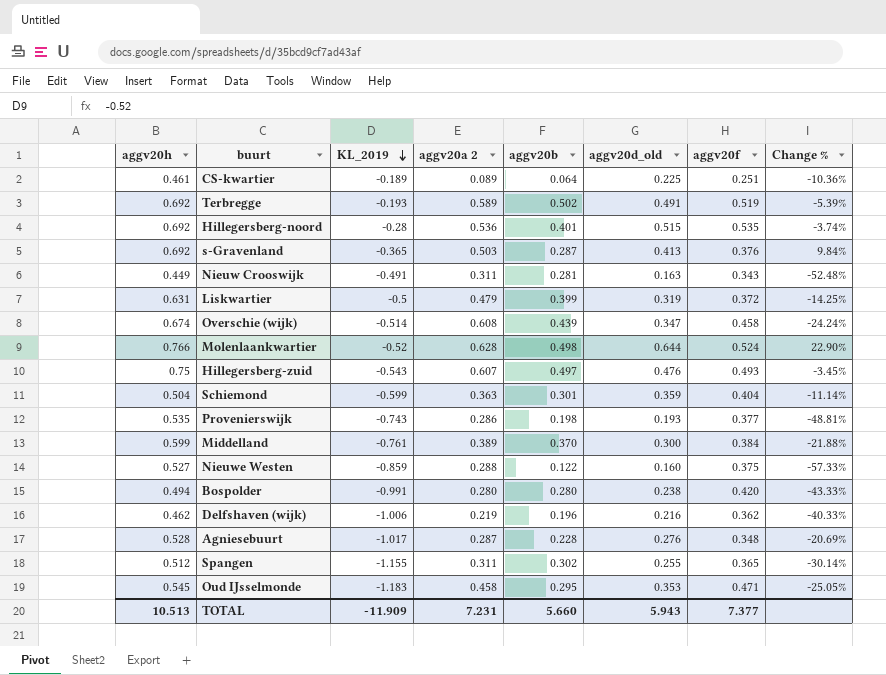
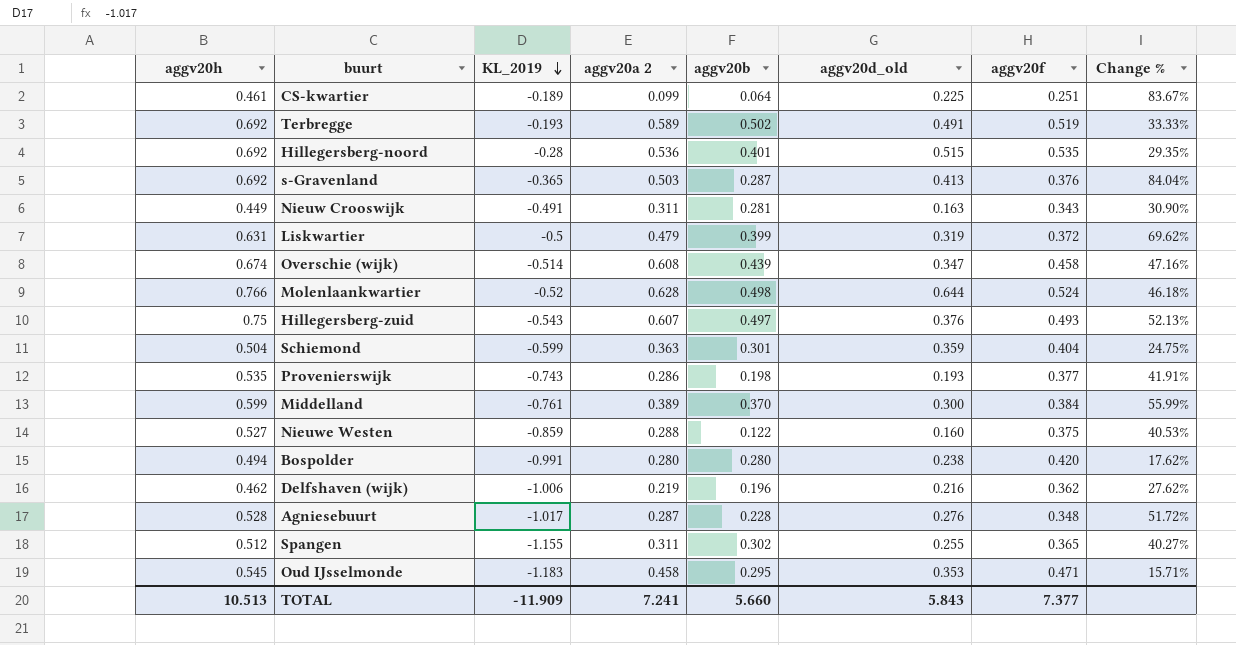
column Change % | formula: ([aggv20d_old] - [aggv20f]) / [aggv20f] -> ([aggv20h] - [aggv20f]) / [aggv20f]
CS-kwartier | aggv20a 2: 0.089 -> 0.099
Hillegersberg-zuid | aggv20d_old: 0.476 -> 0.376
TOTAL | aggv20a 2: 7.231 -> 7.241
TOTAL | aggv20d_old: 5.943 -> 5.843

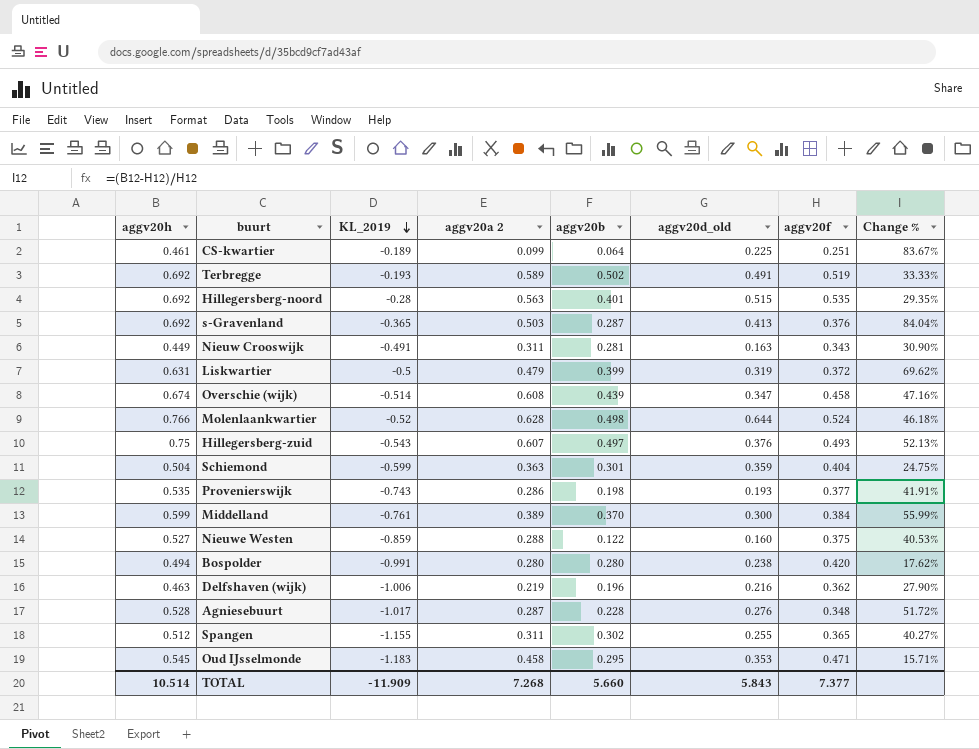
Hillegersberg-noord | aggv20a 2: 0.536 -> 0.563
Delfshaven (wijk) | aggv20h: 0.462 -> 0.463
Delfshaven (wijk) | Change %: 27.62% -> 27.90%
TOTAL | aggv20h: 10.513 -> 10.514
TOTAL | aggv20a 2: 7.241 -> 7.268

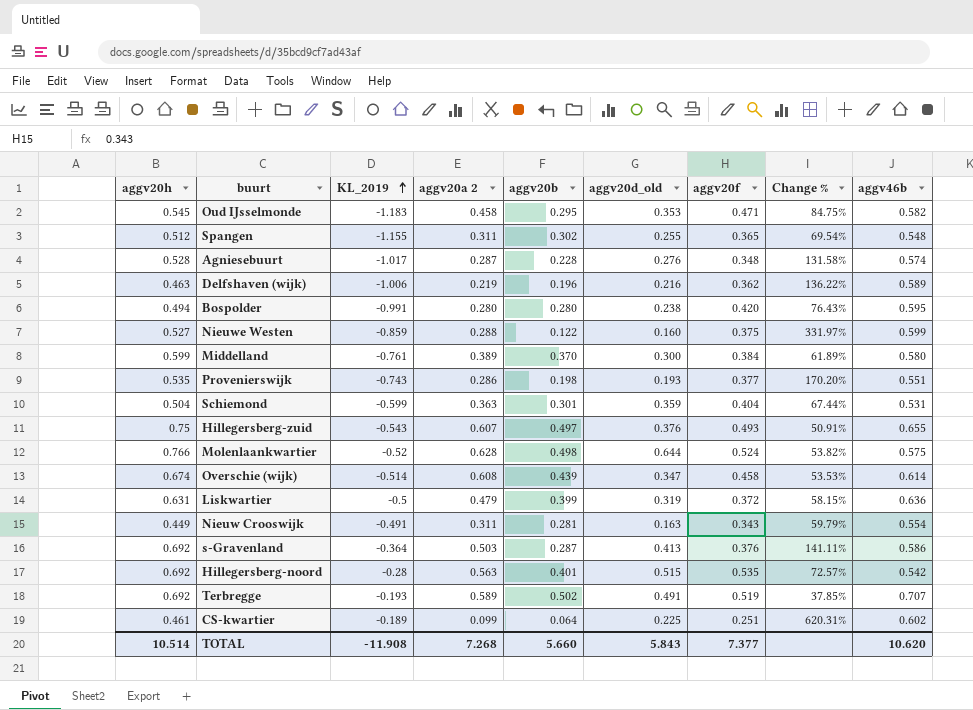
row order: KL_2019 descending -> KL_2019 ascending
column Change % | formula: ([aggv20h] - [aggv20f]) / [aggv20f] -> ([aggv20h] - [aggv20b]) / [aggv20b]
column aggv46b | position: none -> 9
s-Gravenland | KL_2019: -0.365 -> -0.364
TOTAL | KL_2019: -11.909 -> -11.908

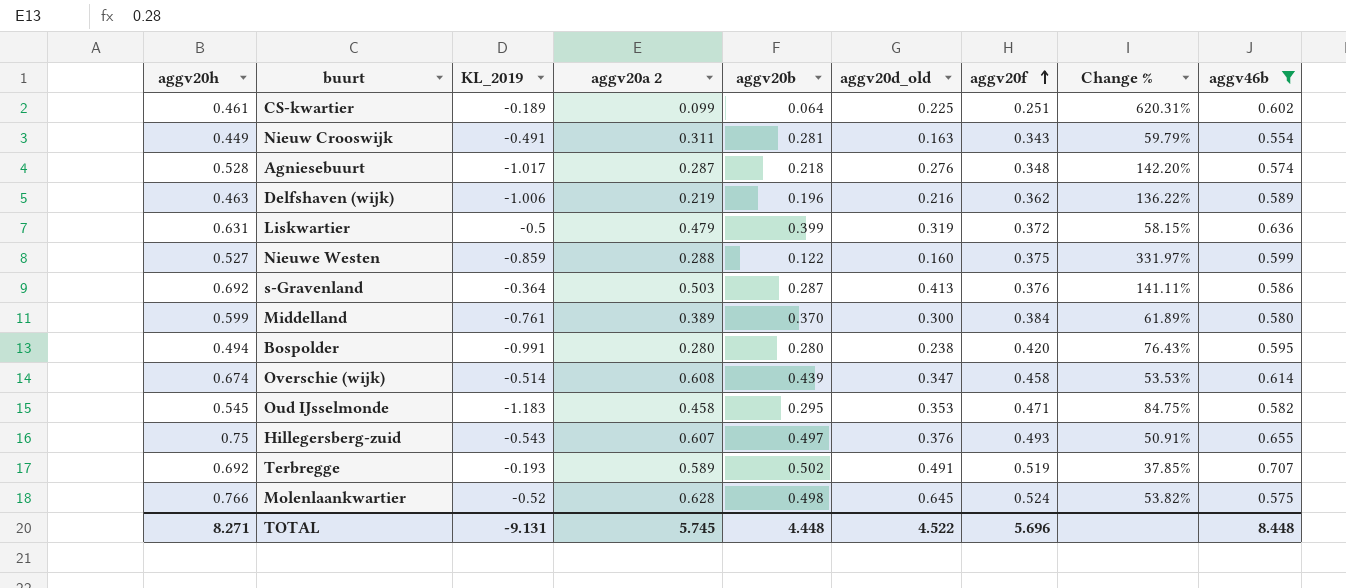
filter: none -> aggv46b >= 0.554
row order: KL_2019 ascending -> aggv20f ascending
Agniesebuurt | aggv20b: 0.228 -> 0.218
Agniesebuurt | Change %: 131.58% -> 142.20%
Molenlaankwartier | aggv20d_old: 0.644 -> 0.645
TOTAL | aggv20h: 10.514 -> 8.271
TOTAL | KL_2019: -11.908 -> -9.131
TOTAL | aggv20a 2: 7.268 -> 5.745
TOTAL | aggv20b: 5.660 -> 4.448
TOTAL | aggv20d_old: 5.843 -> 4.522
TOTAL | aggv20f: 7.377 -> 5.696
TOTAL | aggv46b: 10.620 -> 8.448

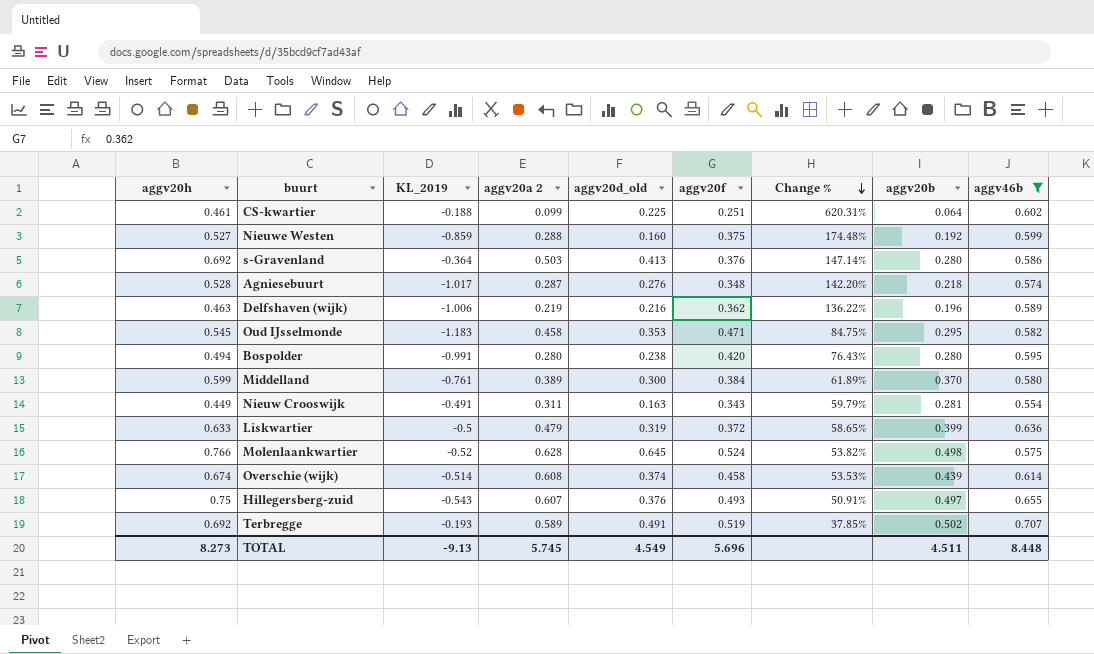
row order: aggv20f ascending -> Change % descending
column aggv20b | position: 5 -> 8
CS-kwartier | KL_2019: -0.189 -> -0.188
Nieuwe Westen | Change %: 331.97% -> 174.48%
Nieuwe Westen | aggv20b: 0.122 -> 0.192
s-Gravenland | Change %: 141.11% -> 147.14%
s-Gravenland | aggv20b: 0.287 -> 0.280
Liskwartier | aggv20h: 0.631 -> 0.633
Liskwartier | Change %: 58.15% -> 58.65%
Overschie (wijk) | aggv20d_old: 0.347 -> 0.374
TOTAL | aggv20h: 8.271 -> 8.273
TOTAL | KL_2019: -9.131 -> -9.13
TOTAL | aggv20d_old: 4.522 -> 4.549
TOTAL | aggv20b: 4.448 -> 4.511

